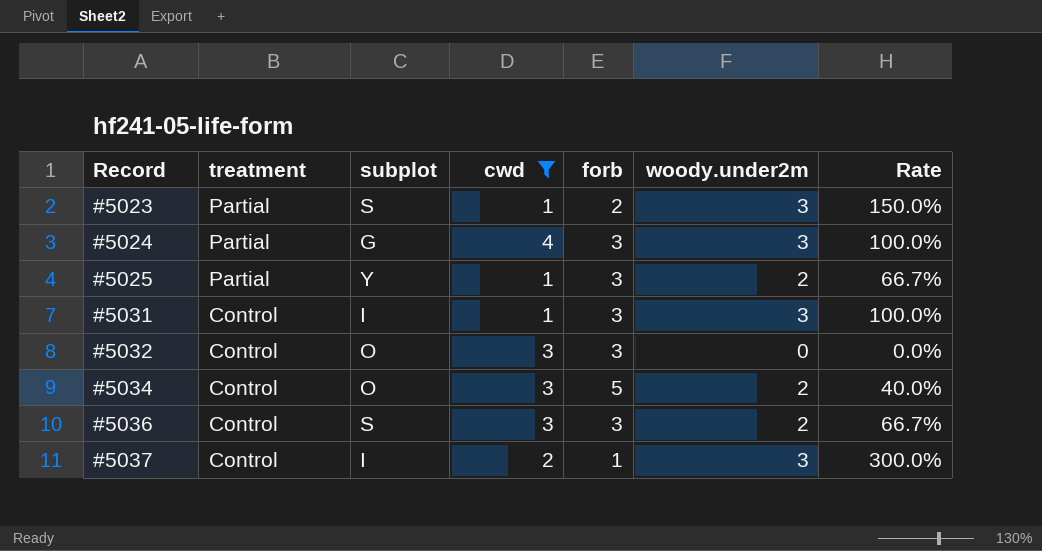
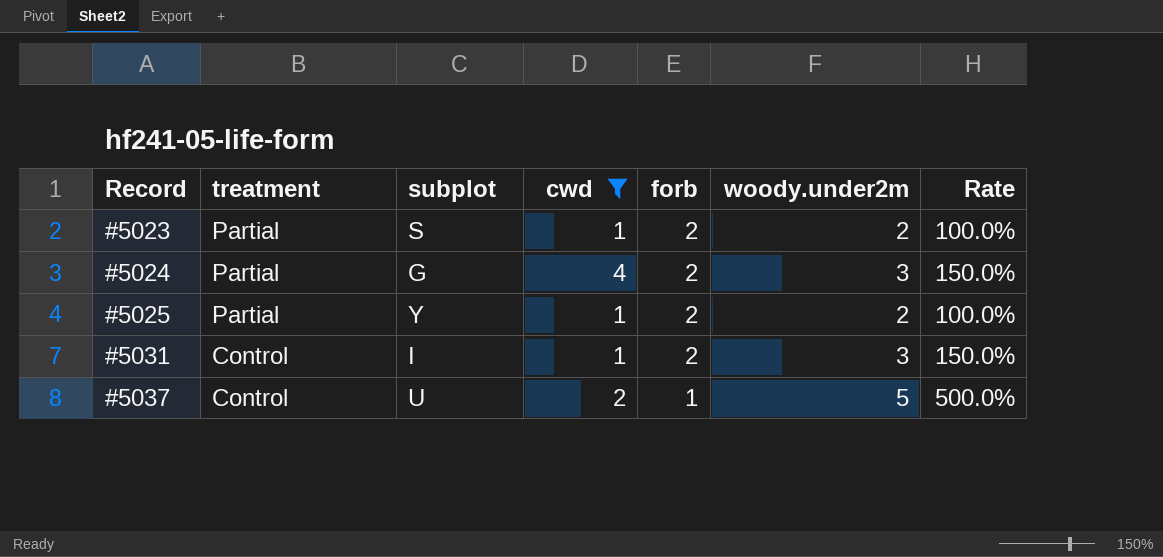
row #5032: Control | O | 3 | 3 | 0 | 0.0% -> none
row #5034: Control | O | 3 | 5 | 2 | 40.0% -> none
row #5036: Control | S | 3 | 3 | 2 | 66.7% -> none
#5023 | woody.under2m: 3 -> 2
#5023 | Rate: 150.0% -> 100.0%
#5024 | forb: 3 -> 2
#5024 | Rate: 100.0% -> 150.0%
#5025 | forb: 3 -> 2
#5025 | Rate: 66.7% -> 100.0%
#5031 | forb: 3 -> 2
#5031 | Rate: 100.0% -> 150.0%
#5037 | subplot: I -> U
#5037 | woody.under2m: 3 -> 5
#5037 | Rate: 300.0% -> 500.0%

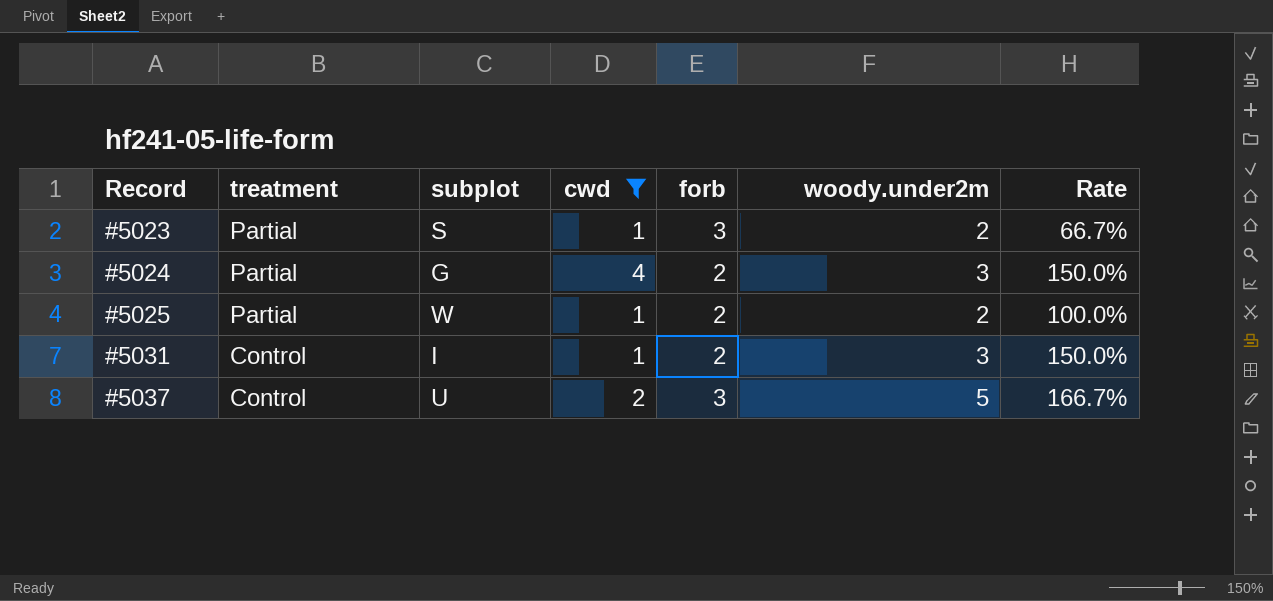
#5023 | forb: 2 -> 3
#5023 | Rate: 100.0% -> 66.7%
#5025 | subplot: Y -> W
#5037 | forb: 1 -> 3
#5037 | Rate: 500.0% -> 166.7%

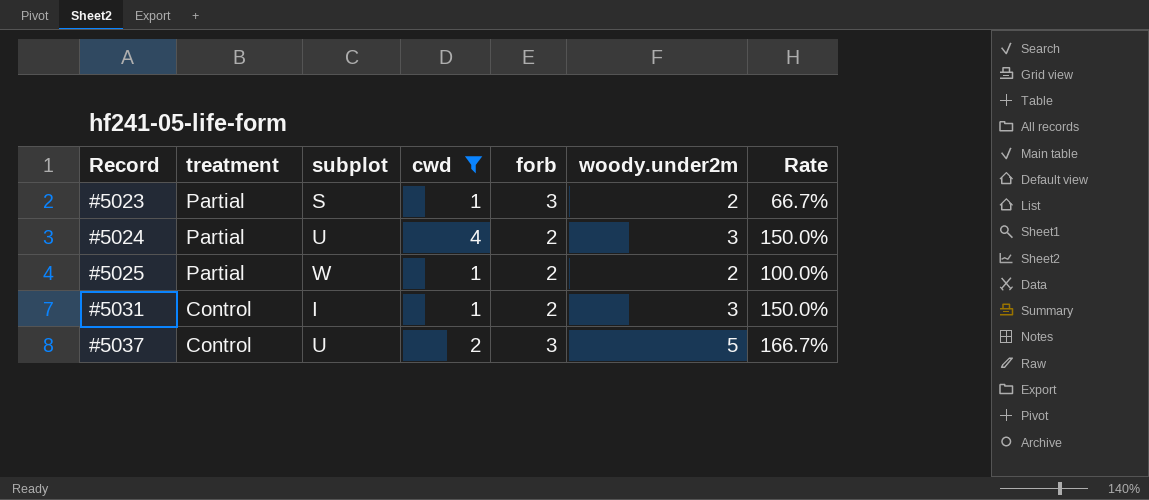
#5024 | subplot: G -> U

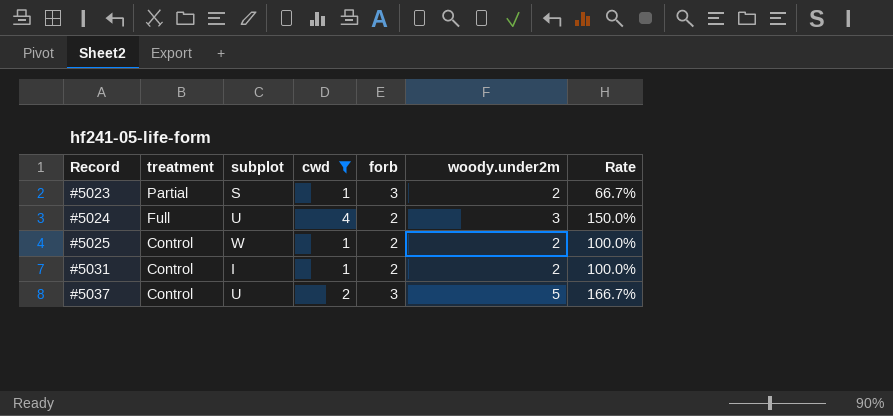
#5024 | treatment: Partial -> Full
#5025 | treatment: Partial -> Control
#5031 | woody.under2m: 3 -> 2
#5031 | Rate: 150.0% -> 100.0%

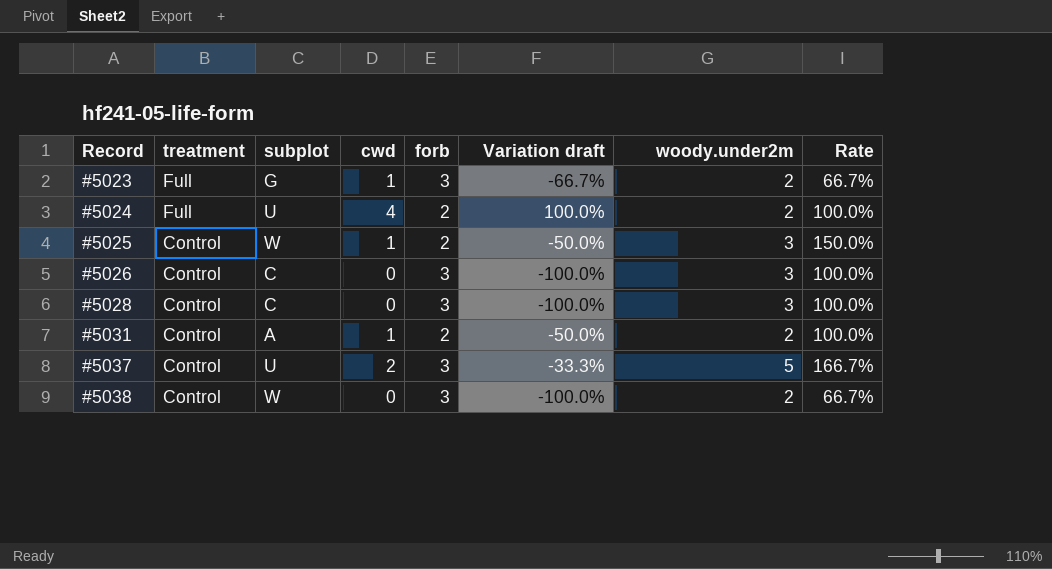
filter: cwd != 0 -> none
column Variation draft | formula: none -> ([cwd] - [forb]) / [forb]
#5023 | treatment: Partial -> Full
#5023 | subplot: S -> G
#5024 | woody.under2m: 3 -> 2
#5024 | Rate: 150.0% -> 100.0%
#5025 | woody.under2m: 2 -> 3
#5025 | Rate: 100.0% -> 150.0%
#5031 | subplot: I -> A

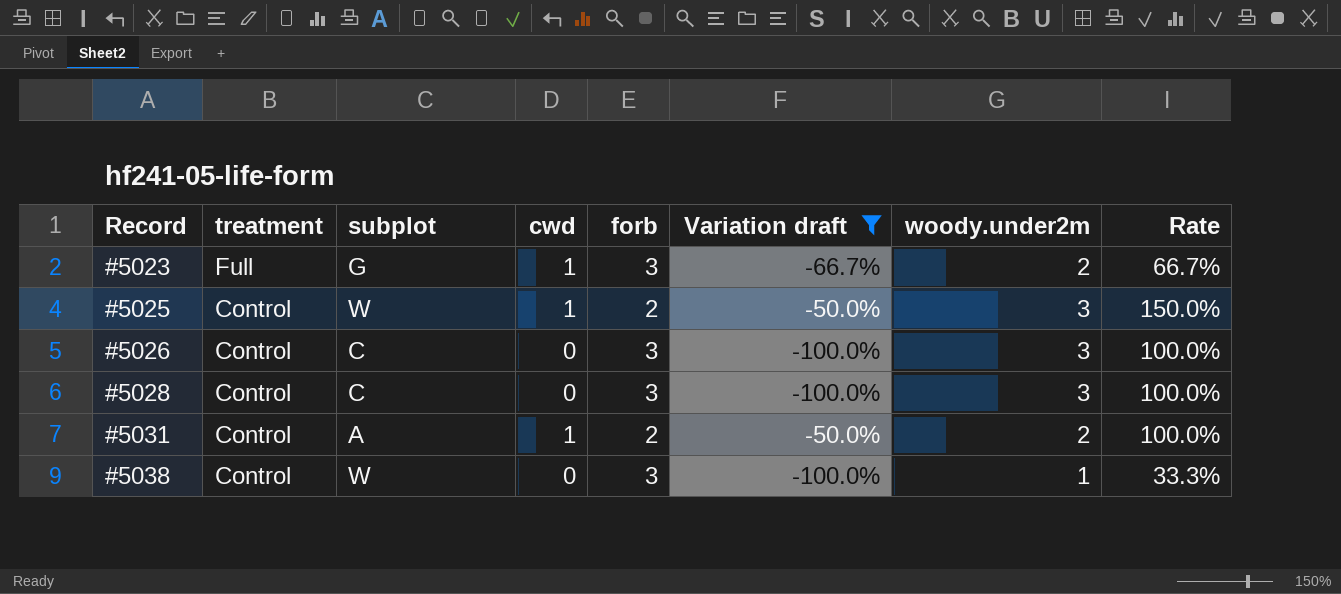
filter: none -> Variation draft <= -50.0%
#5038 | woody.under2m: 2 -> 1
#5038 | Rate: 66.7% -> 33.3%

